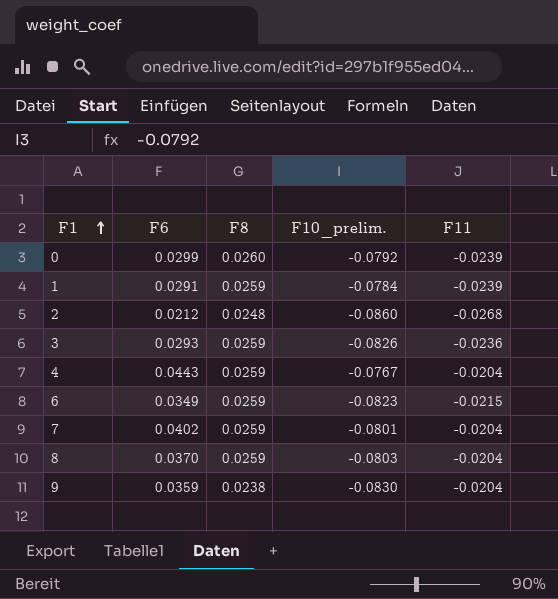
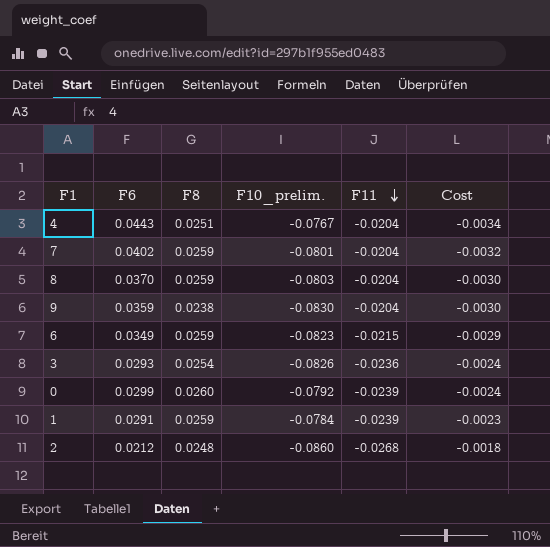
row order: F1 ascending -> F11 descending
column Cost | formula: none -> [F6] * [F10_prelim.]
4 | F8: 0.0259 -> 0.0251
3 | F8: 0.0259 -> 0.0254

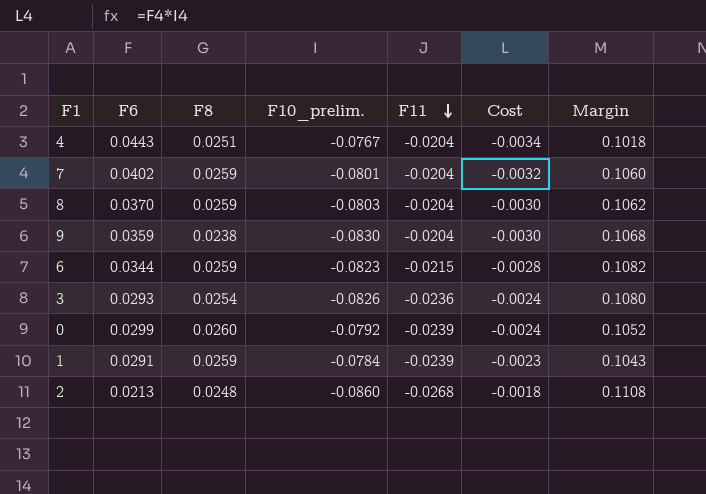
column Margin | formula: none -> [F8] - [F10_prelim.]
6 | F6: 0.0349 -> 0.0344
6 | Cost: -0.0029 -> -0.0028
2 | F6: 0.0212 -> 0.0213

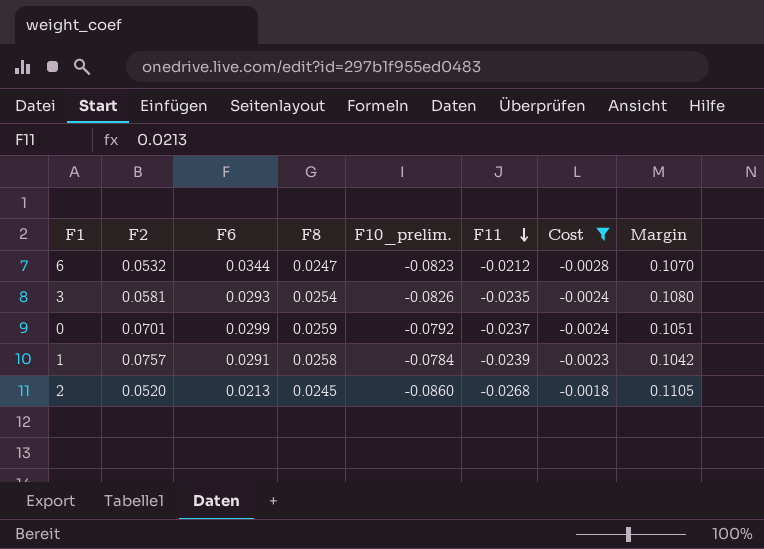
filter: none -> Cost >= -0.0028
column F2 | position: none -> 2
6 | F8: 0.0259 -> 0.0247
6 | F11: -0.0215 -> -0.0212
6 | Margin: 0.1082 -> 0.1070
3 | F11: -0.0236 -> -0.0235
0 | F8: 0.0260 -> 0.0259
0 | F11: -0.0239 -> -0.0237
0 | Margin: 0.1052 -> 0.1051
1 | F8: 0.0259 -> 0.0258
1 | Margin: 0.1043 -> 0.1042
2 | F8: 0.0248 -> 0.0245
2 | Margin: 0.1108 -> 0.1105

